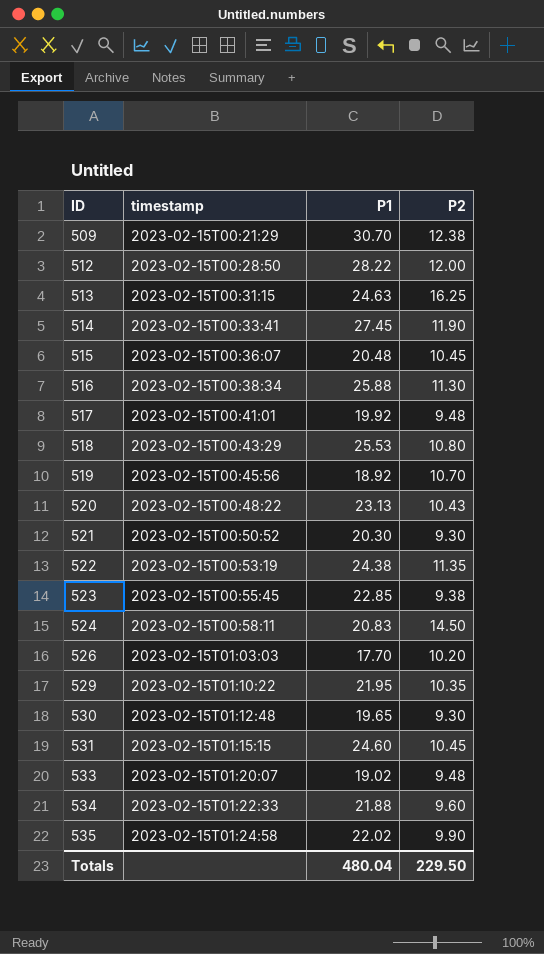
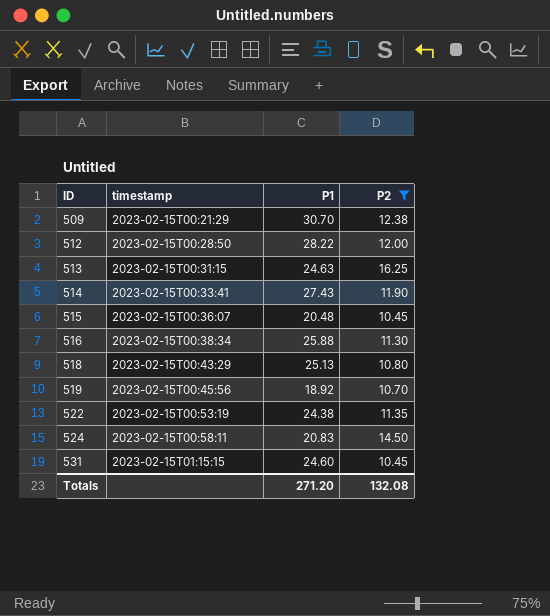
filter: none -> P2 >= 10.45
514 | P1: 27.45 -> 27.43
518 | P1: 25.53 -> 25.13
Totals | P1: 480.04 -> 271.20
Totals | P2: 229.50 -> 132.08

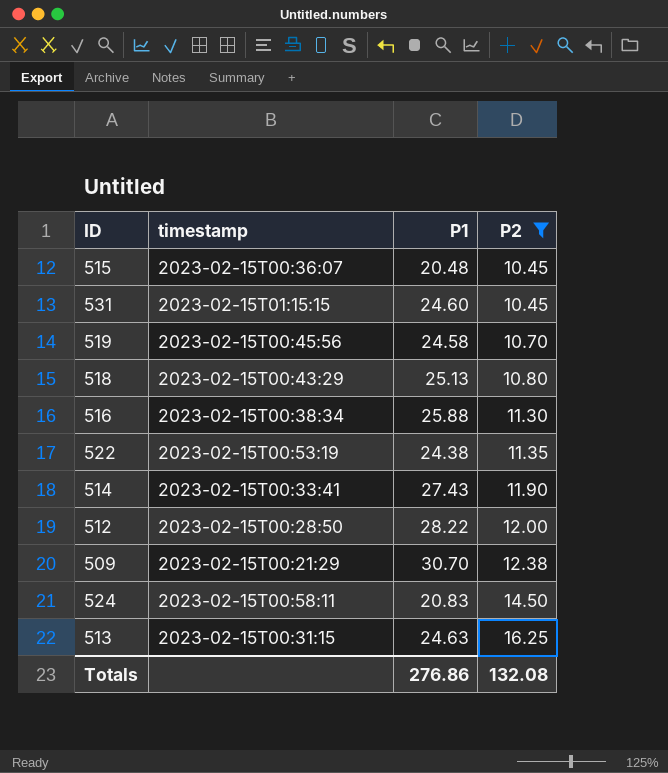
row order: ID ascending -> P2 ascending
519 | P1: 18.92 -> 24.58
Totals | P1: 271.20 -> 276.86

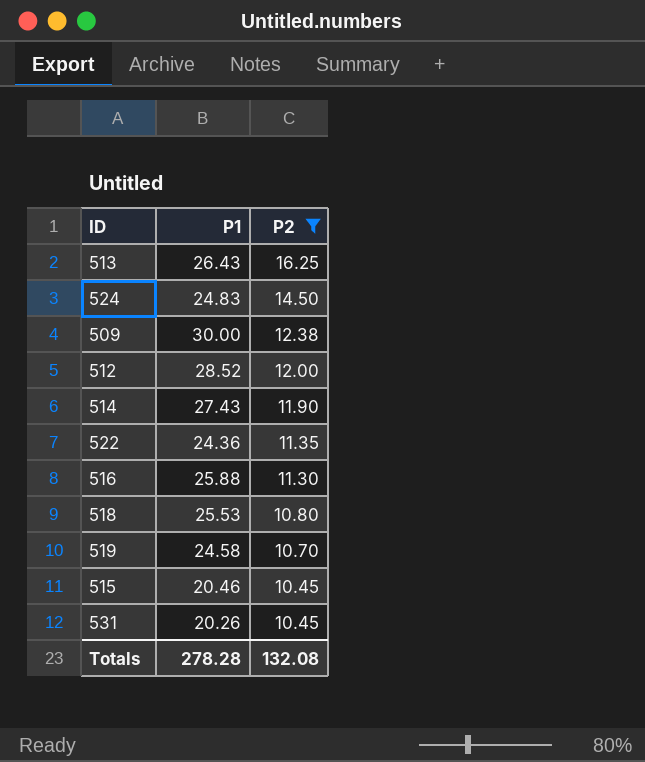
row order: P2 ascending -> P2 descending
column timestamp | position: 2 -> none
513 | P1: 24.63 -> 26.43
524 | P1: 20.83 -> 24.83
509 | P1: 30.70 -> 30.00
512 | P1: 28.22 -> 28.52
522 | P1: 24.38 -> 24.36
518 | P1: 25.13 -> 25.53
515 | P1: 20.48 -> 20.46
531 | P1: 24.60 -> 20.26
Totals | P1: 276.86 -> 278.28

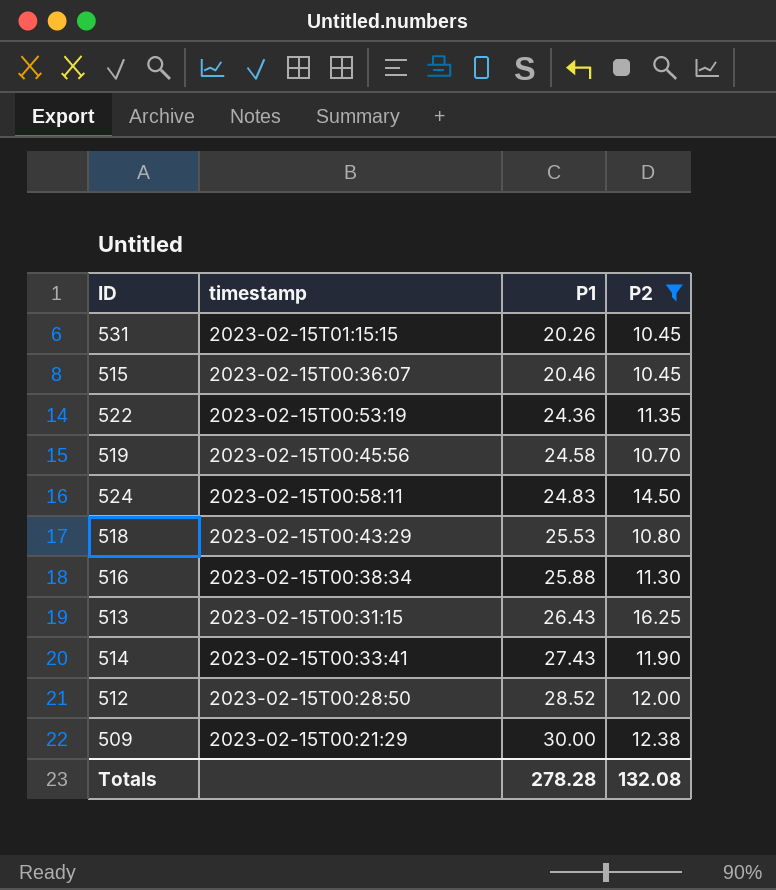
row order: P2 descending -> P1 ascending
column timestamp | position: none -> 2

